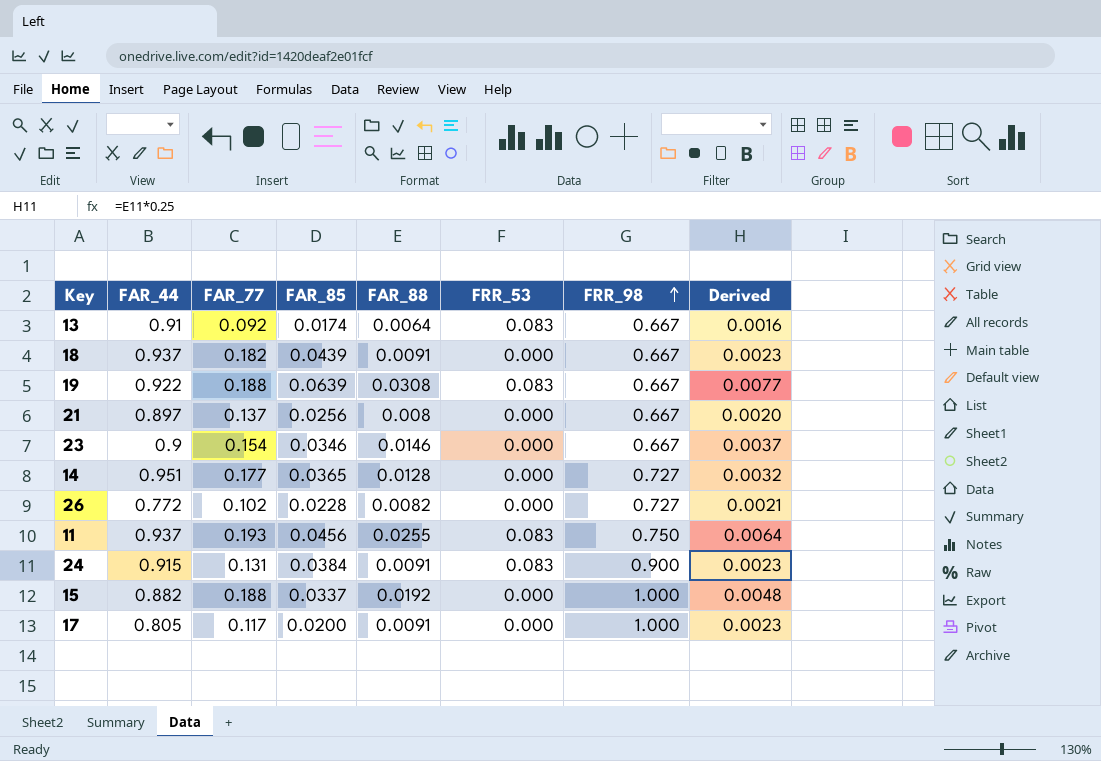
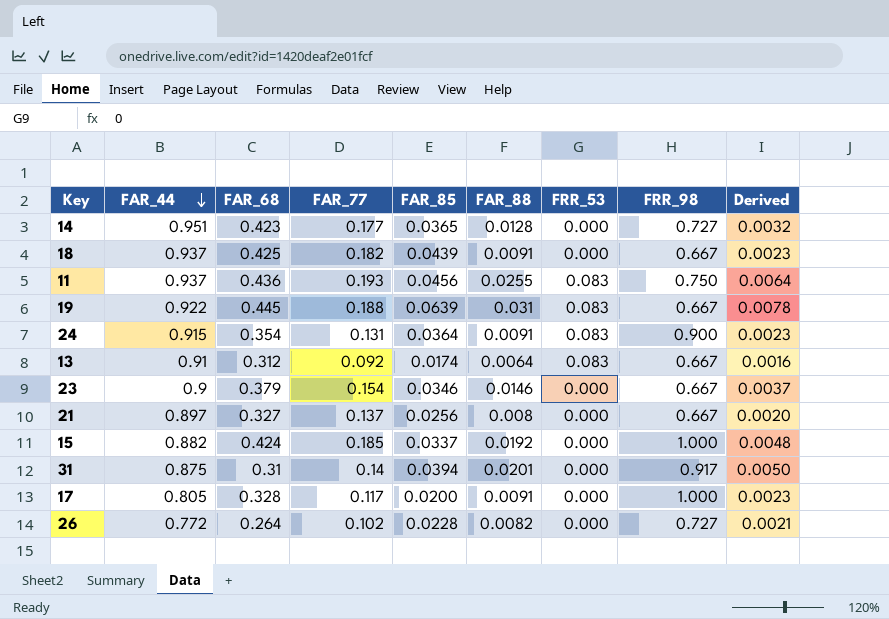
row order: FRR_98 ascending -> FAR_44 descending
column FAR_68 | position: none -> 3
19 | FAR_88: 0.0308 -> 0.031
19 | Derived: 0.0077 -> 0.0078
24 | FAR_85: 0.0384 -> 0.0364
15 | FAR_77: 0.188 -> 0.185
row 31: none -> 0.875 | 0.31 | 0.14 | 0.0394 | 0.0201 | 0.000 | 0.917 | 0.0050

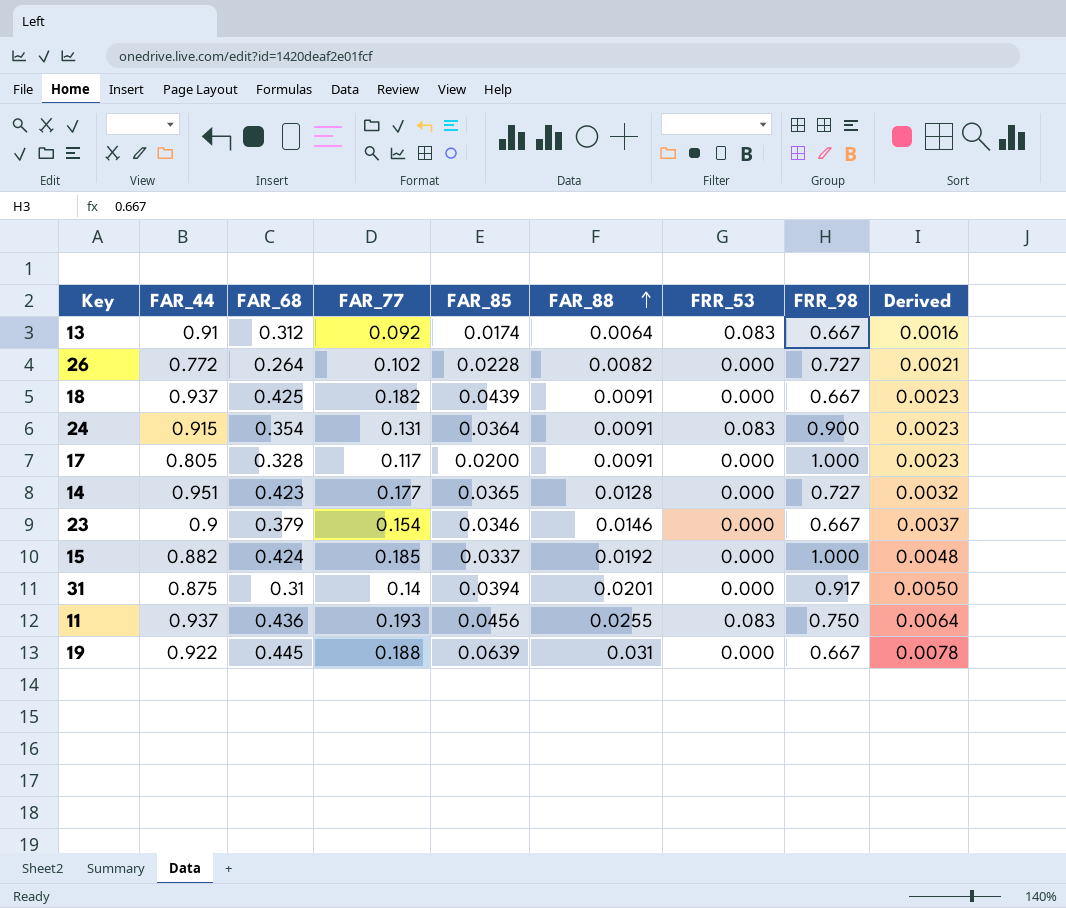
row order: FAR_44 descending -> FAR_88 ascending
row 21: 0.897 | 0.327 | 0.137 | 0.0256 | 0.008 | 0.000 | 0.667 | 0.0020 -> none
19 | FRR_53: 0.083 -> 0.000

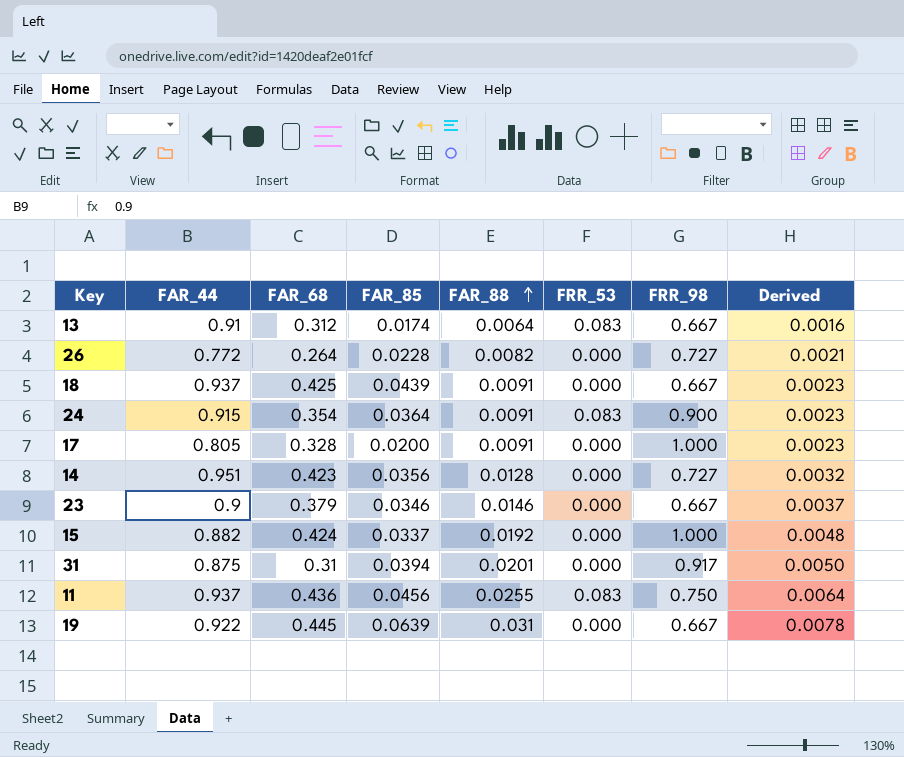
column FAR_77 | position: 4 -> none
14 | FAR_85: 0.0365 -> 0.0356

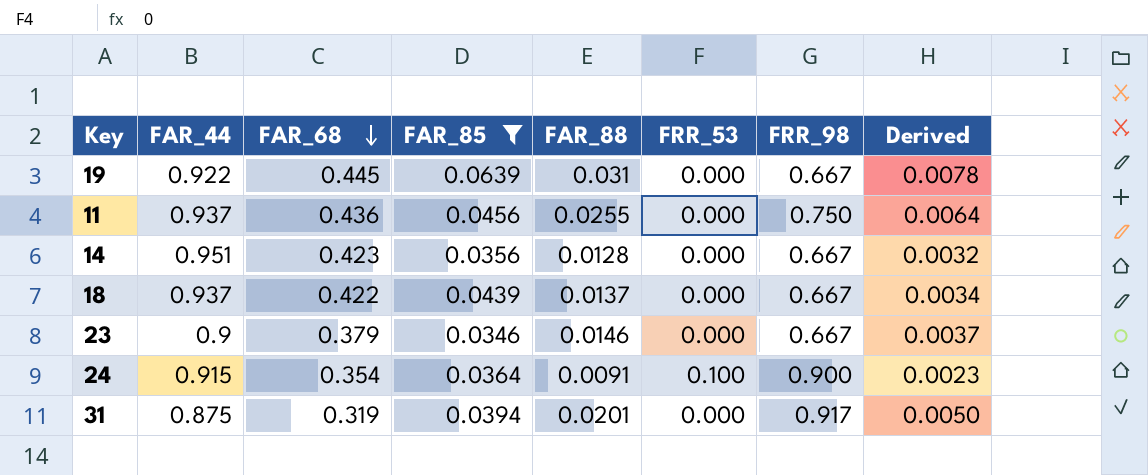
filter: none -> FAR_85 >= 0.0346
row order: FAR_88 ascending -> FAR_68 descending
11 | FRR_53: 0.083 -> 0.000
14 | FRR_98: 0.727 -> 0.667
18 | FAR_68: 0.425 -> 0.422
18 | FAR_88: 0.0091 -> 0.0137
18 | Derived: 0.0023 -> 0.0034
24 | FRR_53: 0.083 -> 0.100
31 | FAR_68: 0.31 -> 0.319

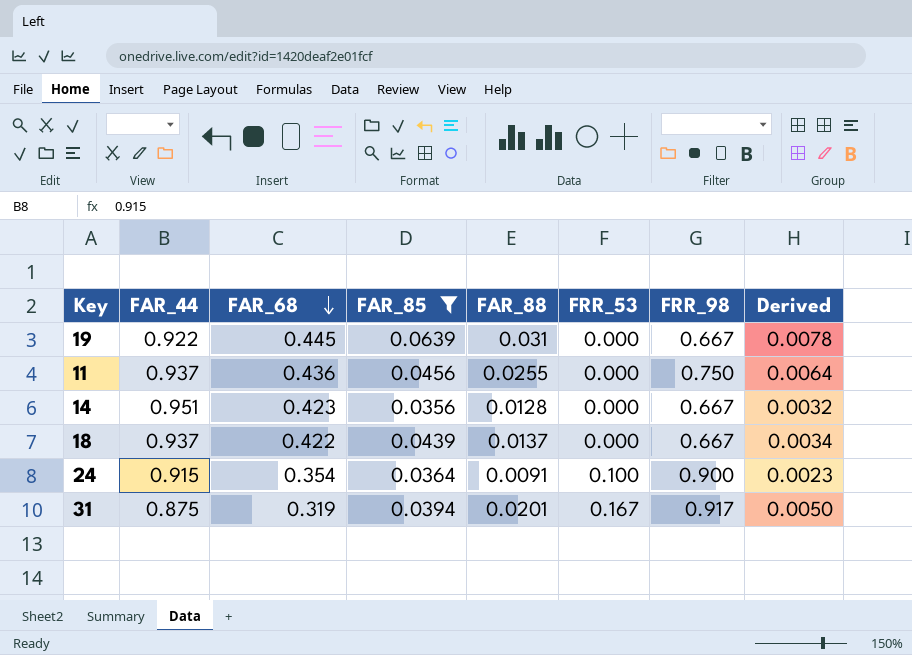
row 23: 0.9 | 0.379 | 0.0346 | 0.0146 | 0.000 | 0.667 | 0.0037 -> none
31 | FRR_53: 0.000 -> 0.167

